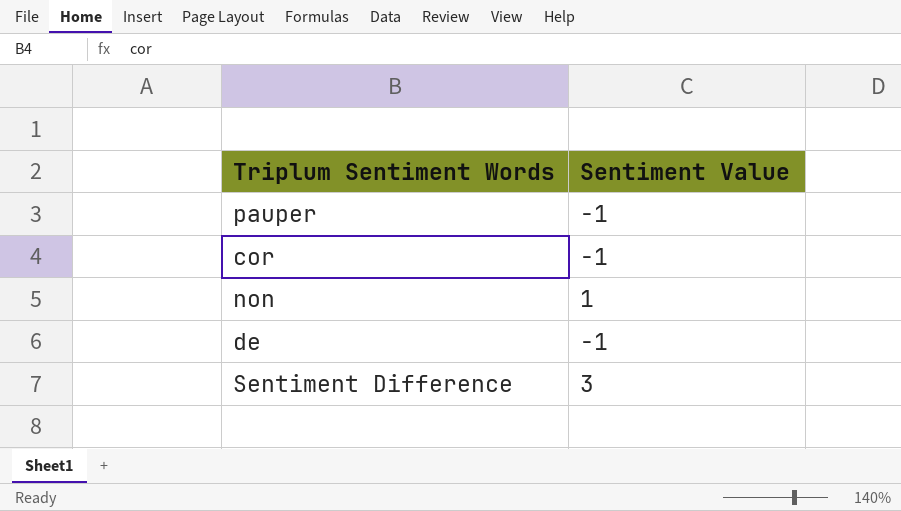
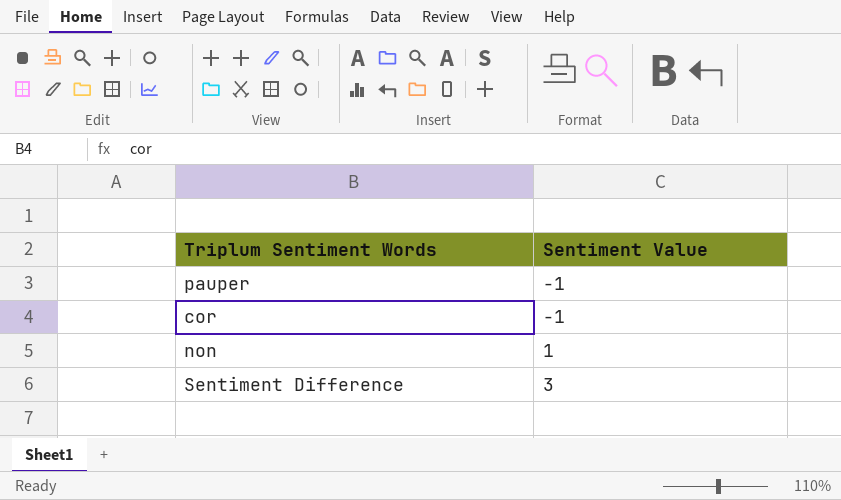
row de: -1 -> none

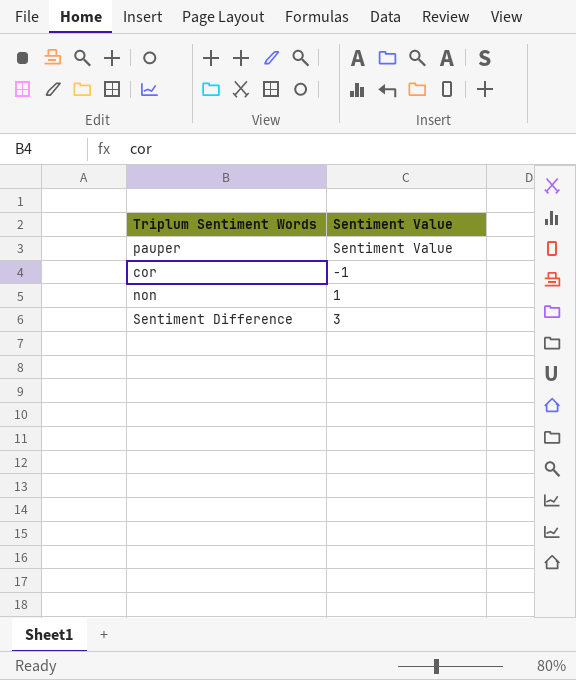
pauper | Sentiment Value: -1 -> Sentiment Value

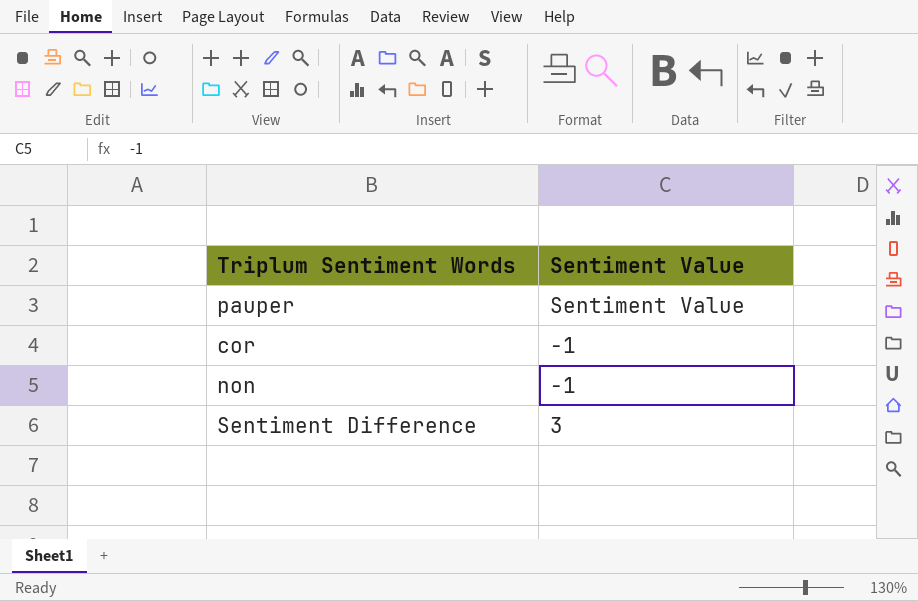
non | Sentiment Value: 1 -> -1

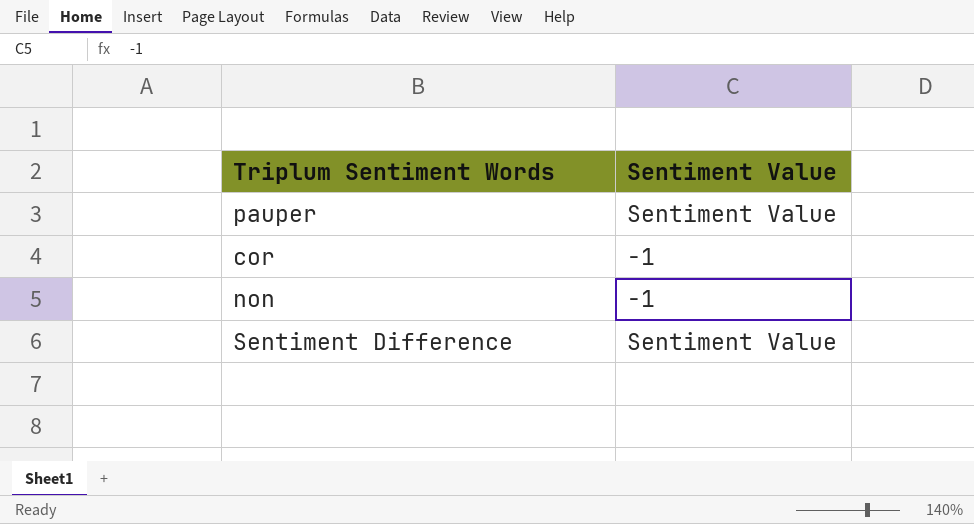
Sentiment Difference | Sentiment Value: 3 -> Sentiment Value

